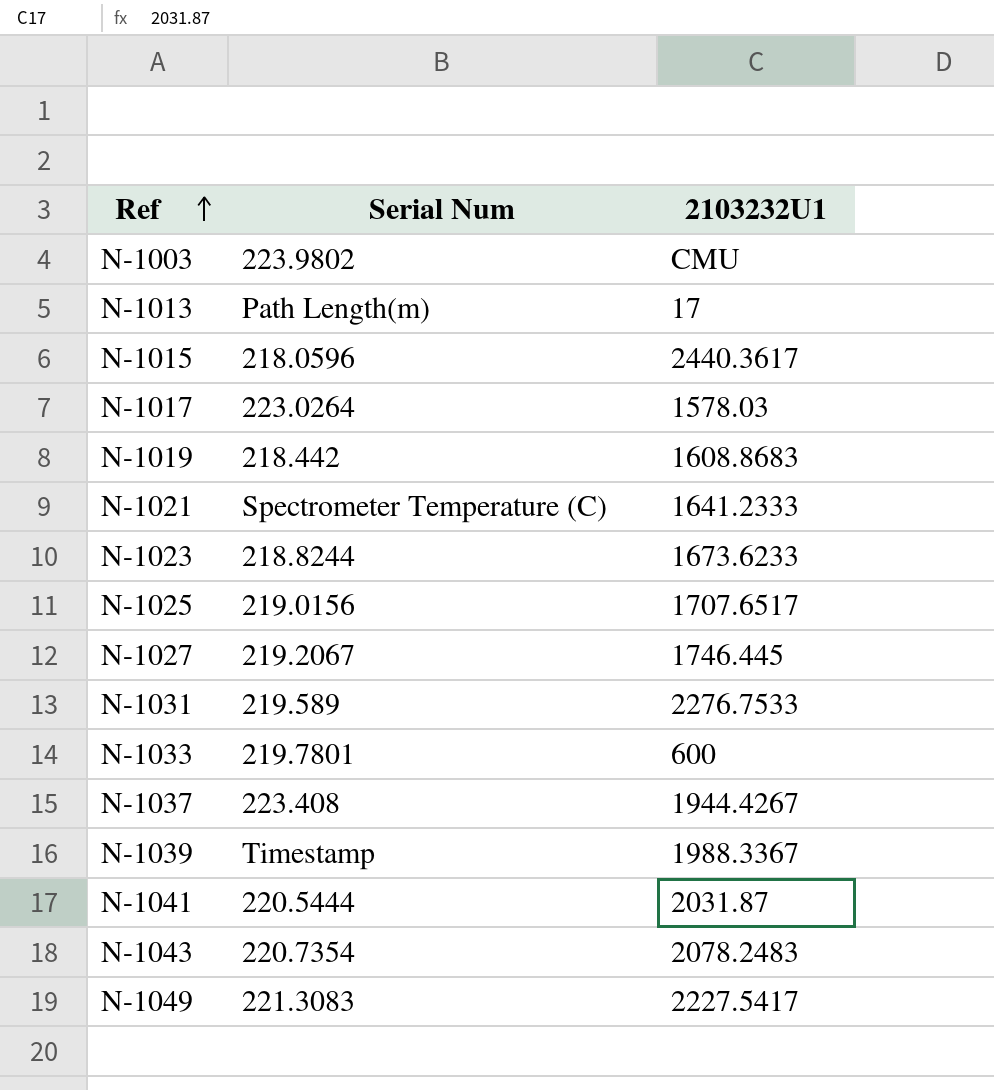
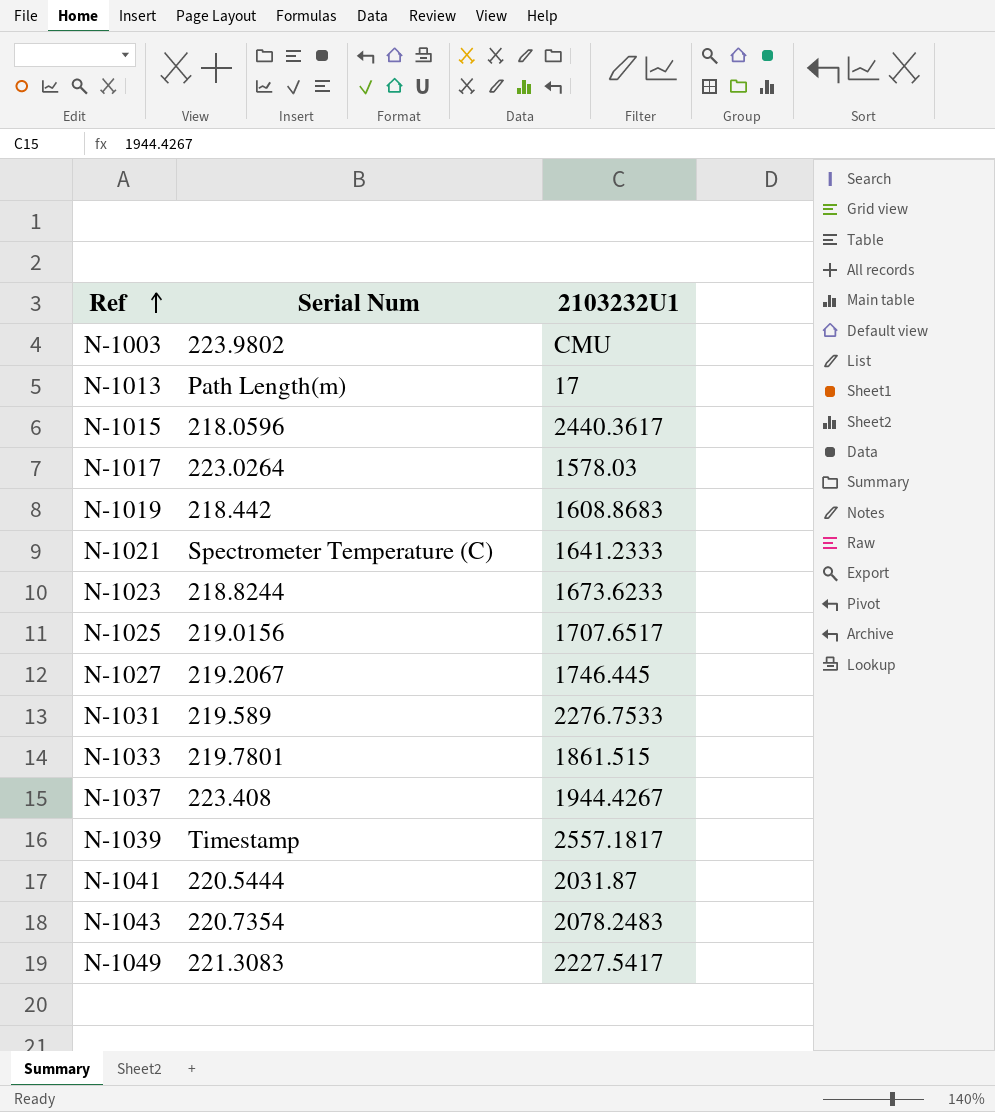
N-1033 | 2103232U1: 600 -> 1861.515
N-1039 | 2103232U1: 1988.3367 -> 2557.1817

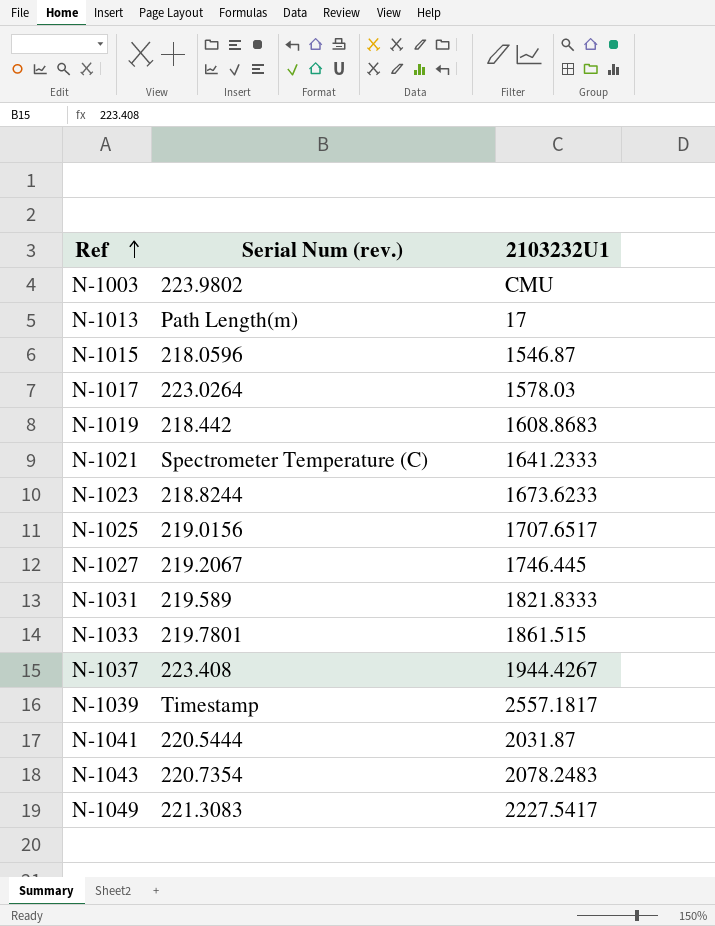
column name: Serial Num -> Serial Num (rev.)
N-1015 | 2103232U1: 2440.3617 -> 1546.87
N-1031 | 2103232U1: 2276.7533 -> 1821.8333

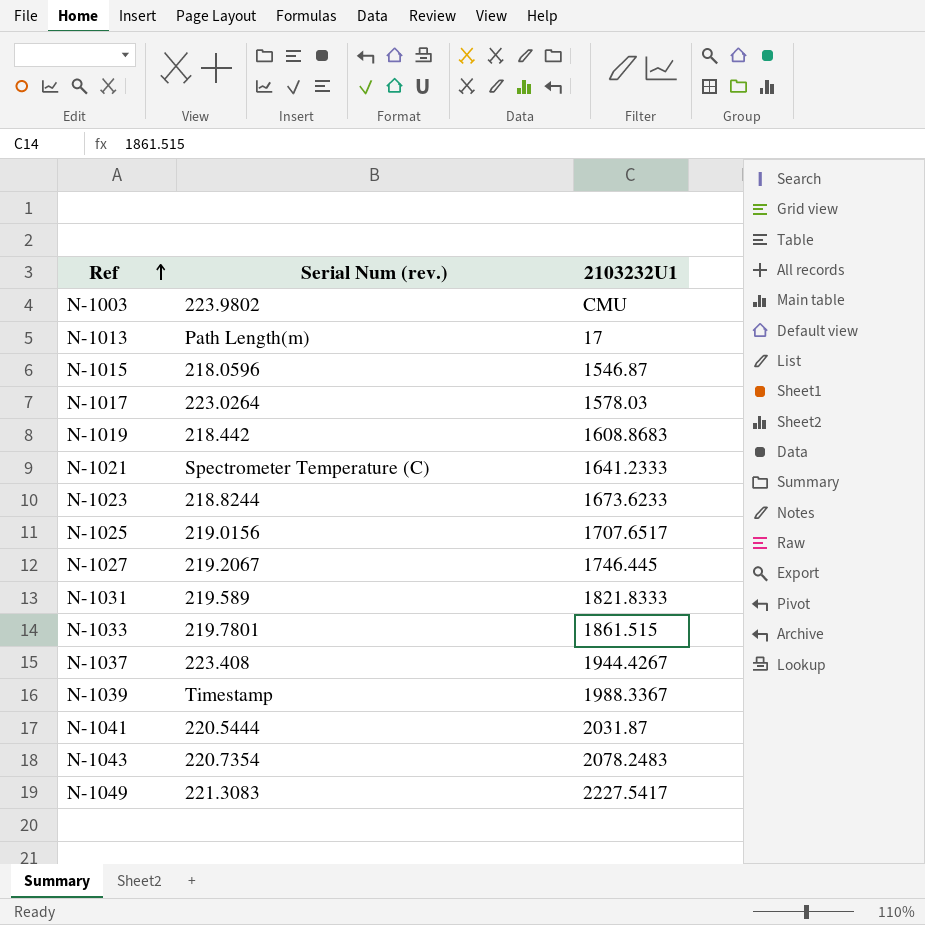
N-1039 | 2103232U1: 2557.1817 -> 1988.3367

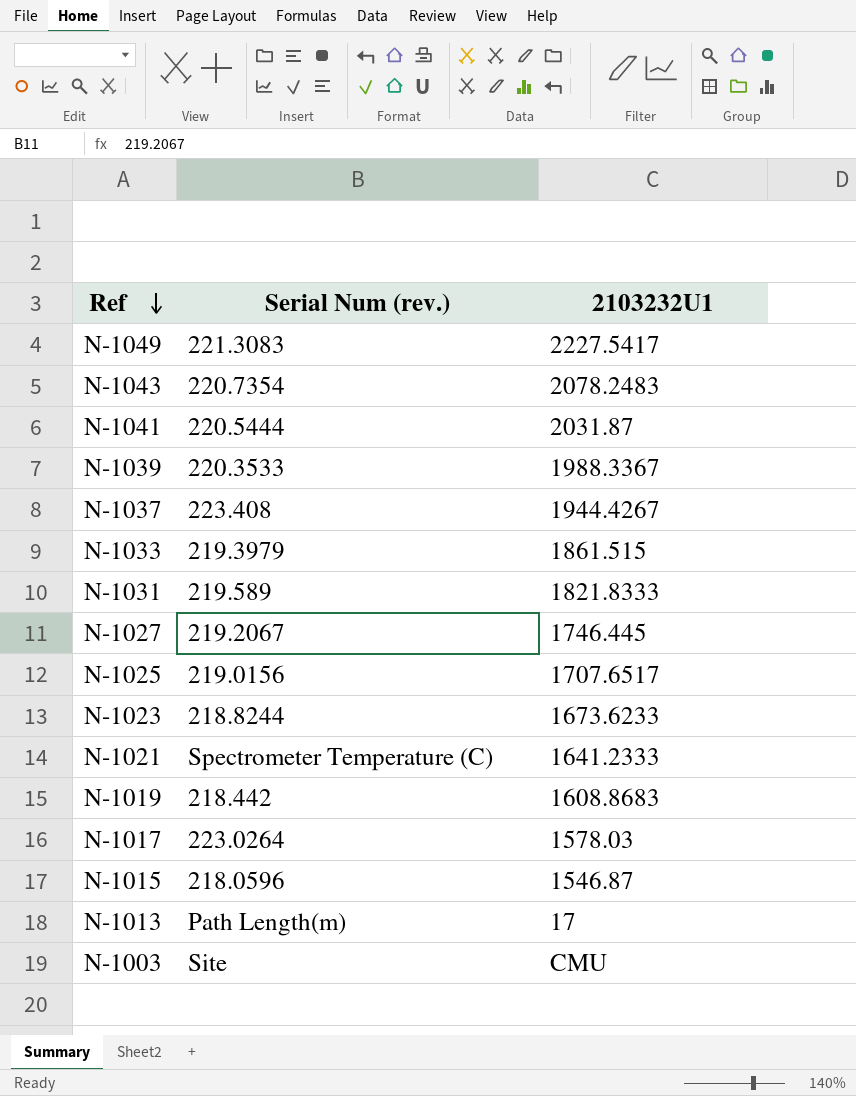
row order: Ref ascending -> Ref descending
N-1039 | Serial Num (rev.): Timestamp -> 220.3533
N-1033 | Serial Num (rev.): 219.7801 -> 219.3979
N-1003 | Serial Num (rev.): 223.9802 -> Site

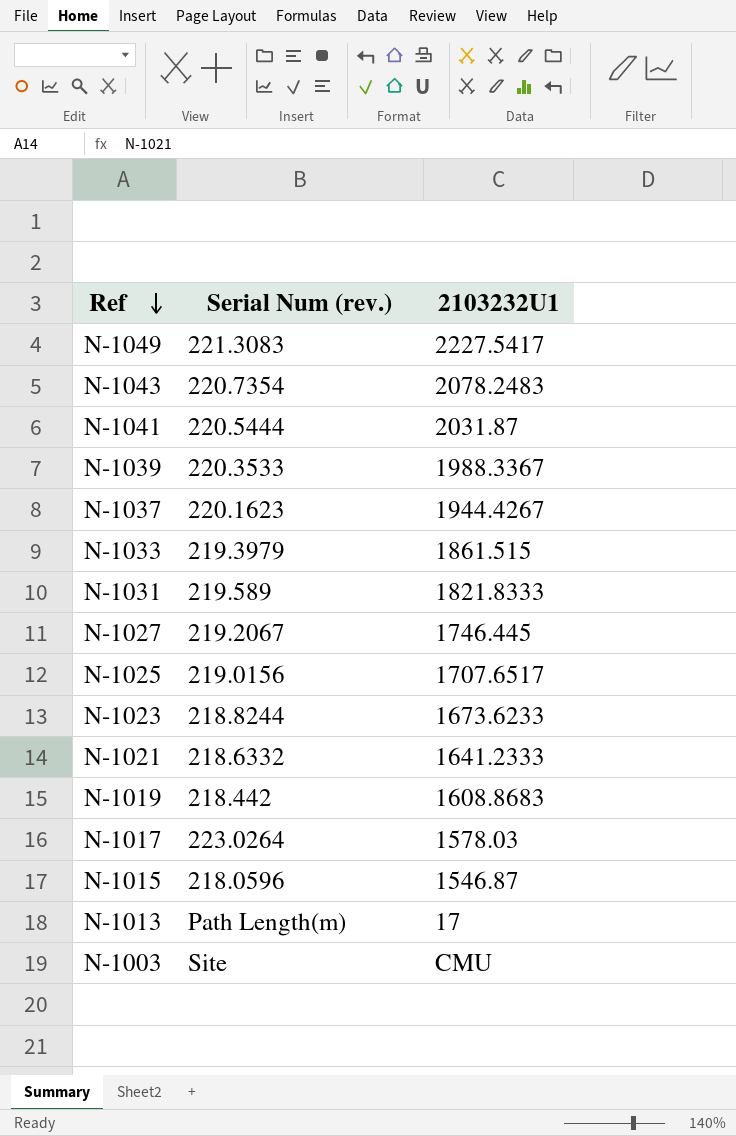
N-1037 | Serial Num (rev.): 223.408 -> 220.1623
N-1021 | Serial Num (rev.): Spectrometer Temperature (C) -> 218.6332

